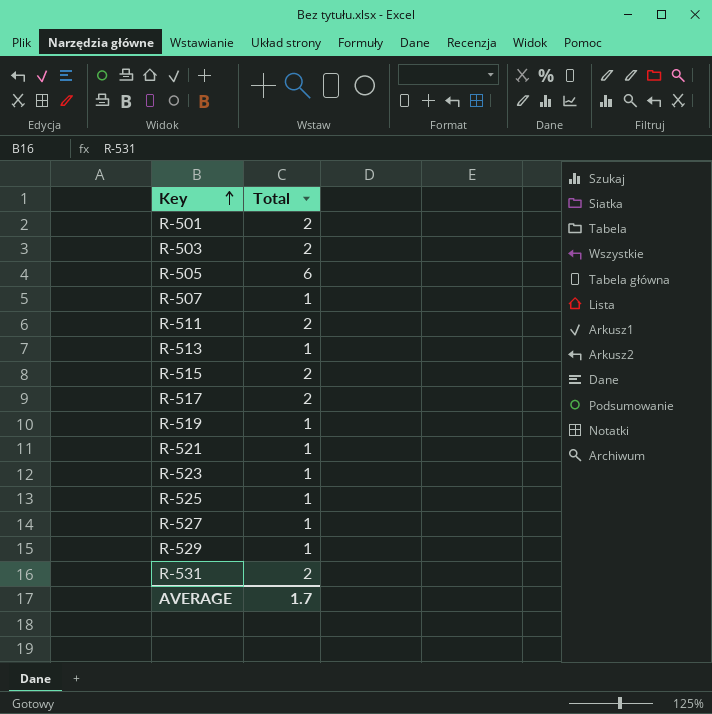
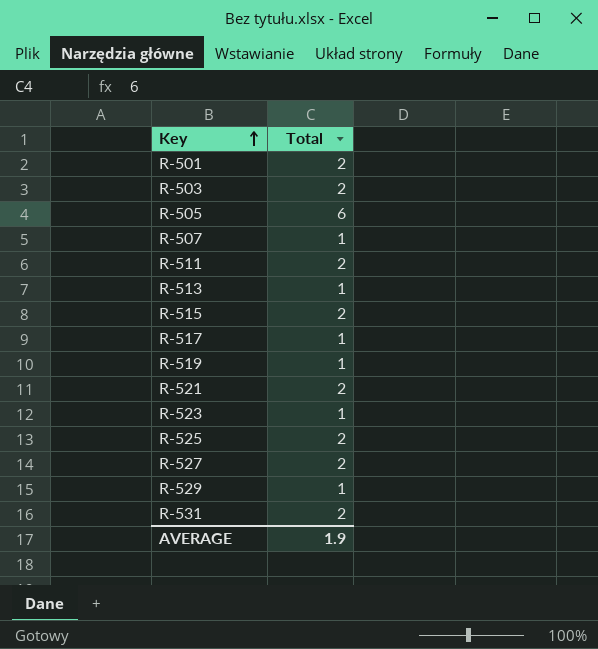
R-517 | Total: 2 -> 1
R-521 | Total: 1 -> 2
R-525 | Total: 1 -> 2
R-527 | Total: 1 -> 2
AVERAGE | Total: 1.7 -> 1.9

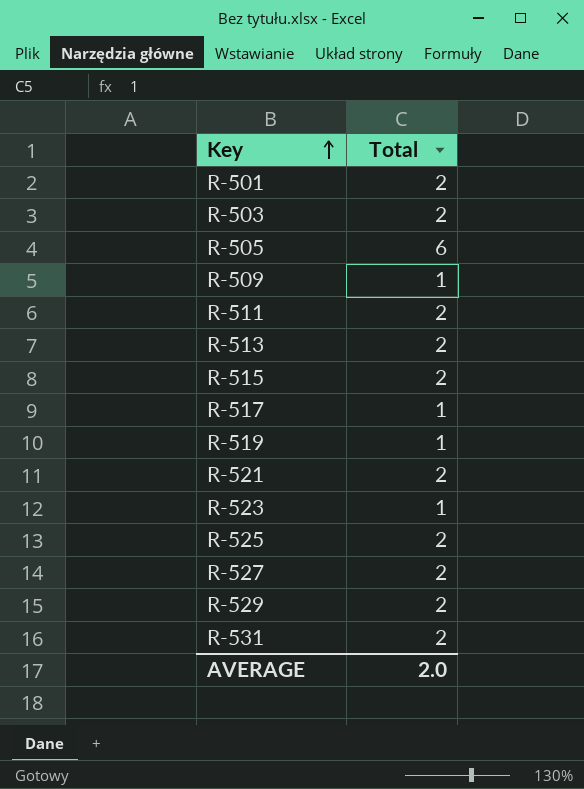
row R-507: 1 -> none
row R-509: none -> 1
R-513 | Total: 1 -> 2
R-529 | Total: 1 -> 2
AVERAGE | Total: 1.9 -> 2.0

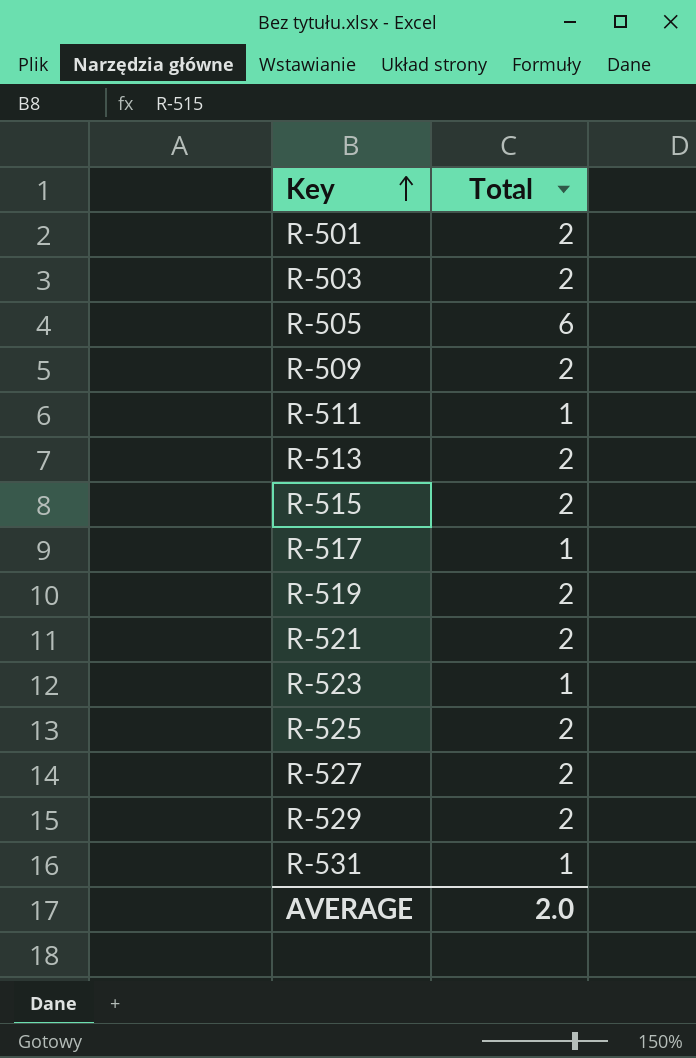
R-509 | Total: 1 -> 2
R-511 | Total: 2 -> 1
R-519 | Total: 1 -> 2
R-531 | Total: 2 -> 1

